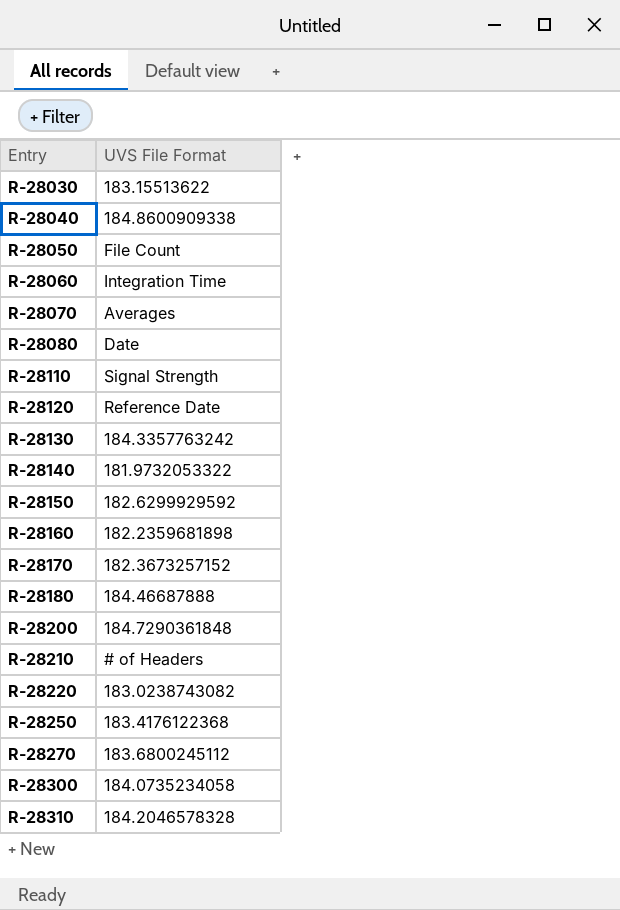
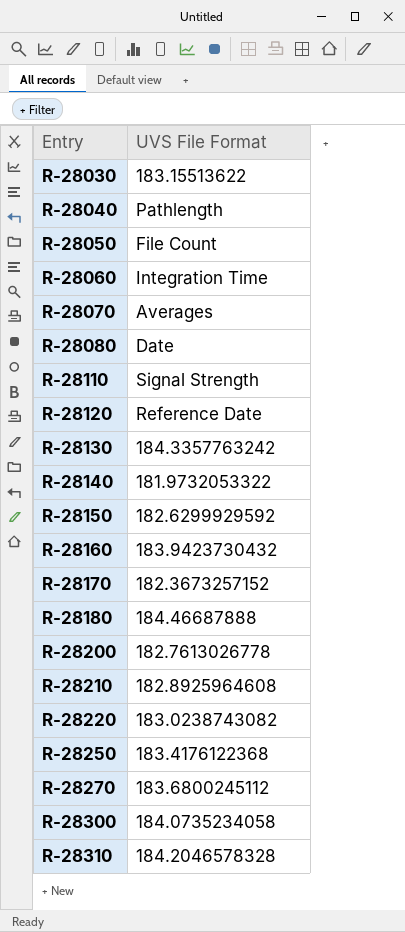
R-28040 | UVS File Format: 184.8600909338 -> Pathlength
R-28160 | UVS File Format: 182.2359681898 -> 183.9423730432
R-28200 | UVS File Format: 184.7290361848 -> 182.7613026778
R-28210 | UVS File Format: # of Headers -> 182.8925964608

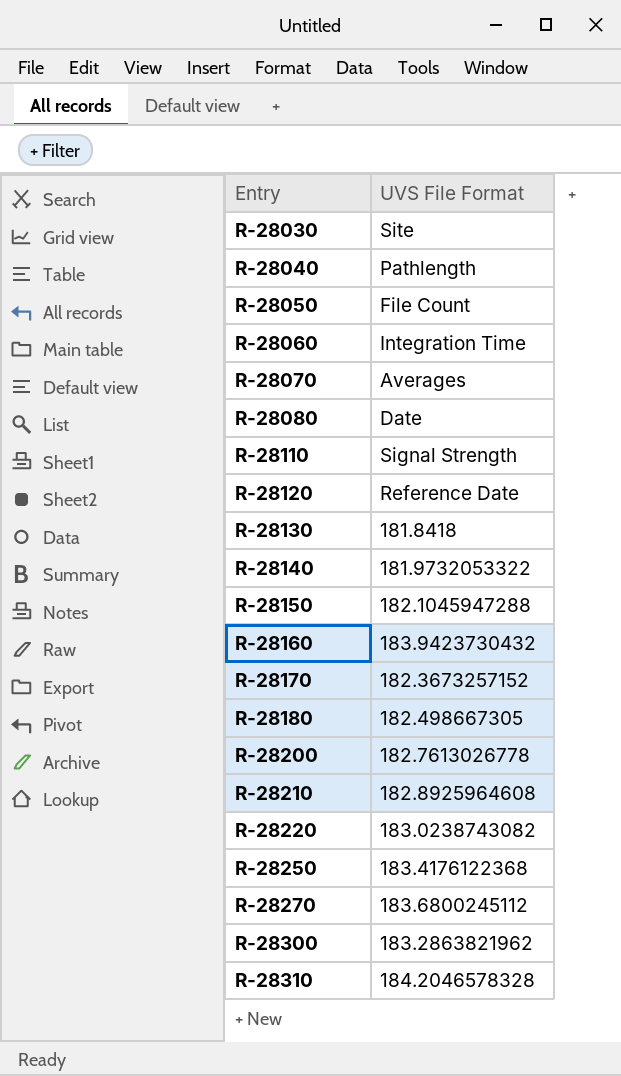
R-28030 | UVS File Format: 183.15513622 -> Site
R-28130 | UVS File Format: 184.3357763242 -> 181.8418
R-28150 | UVS File Format: 182.6299929592 -> 182.1045947288
R-28180 | UVS File Format: 184.46687888 -> 182.498667305
R-28300 | UVS File Format: 184.0735234058 -> 183.2863821962

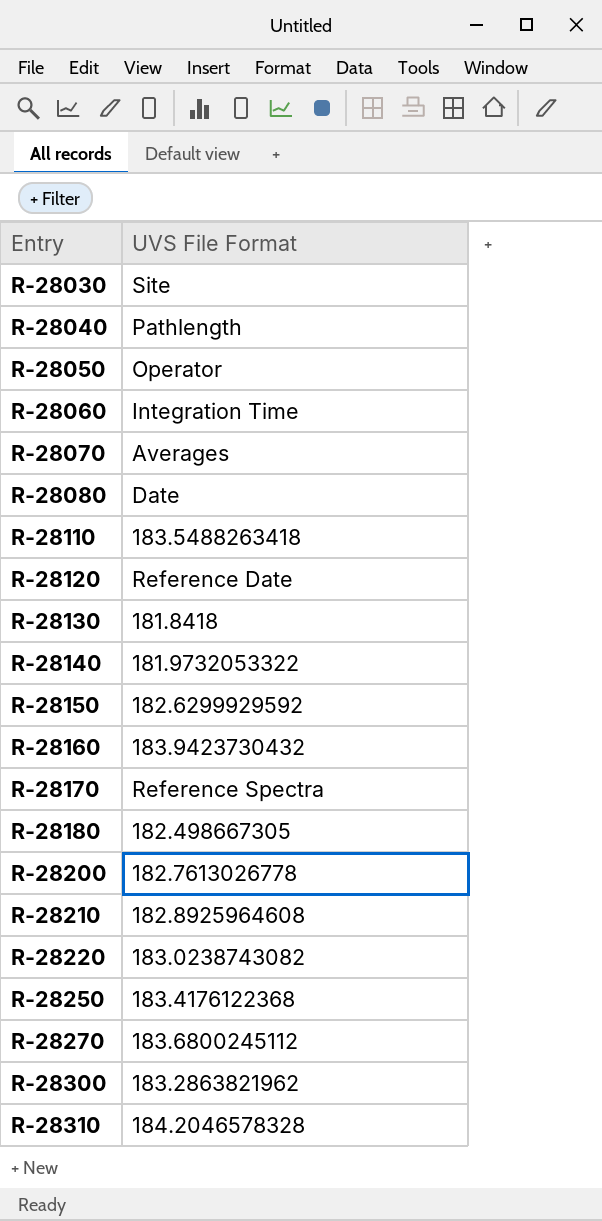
R-28050 | UVS File Format: File Count -> Operator
R-28110 | UVS File Format: Signal Strength -> 183.5488263418
R-28150 | UVS File Format: 182.1045947288 -> 182.6299929592
R-28170 | UVS File Format: 182.3673257152 -> Reference Spectra

